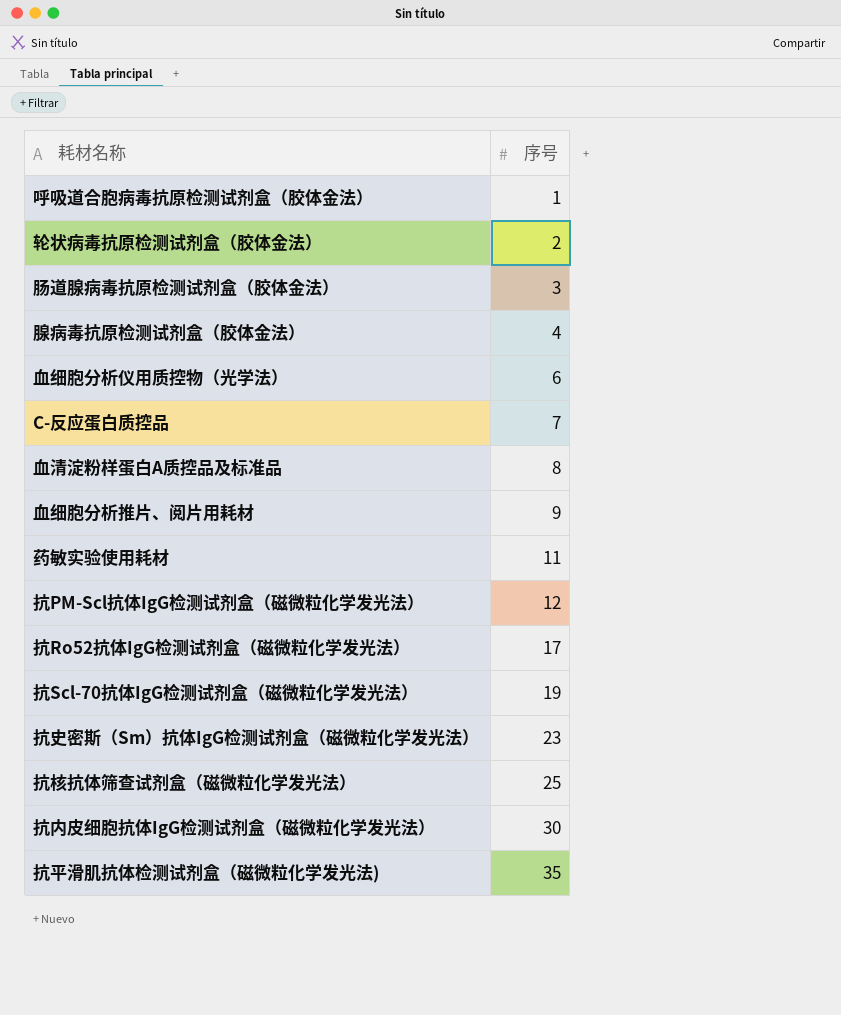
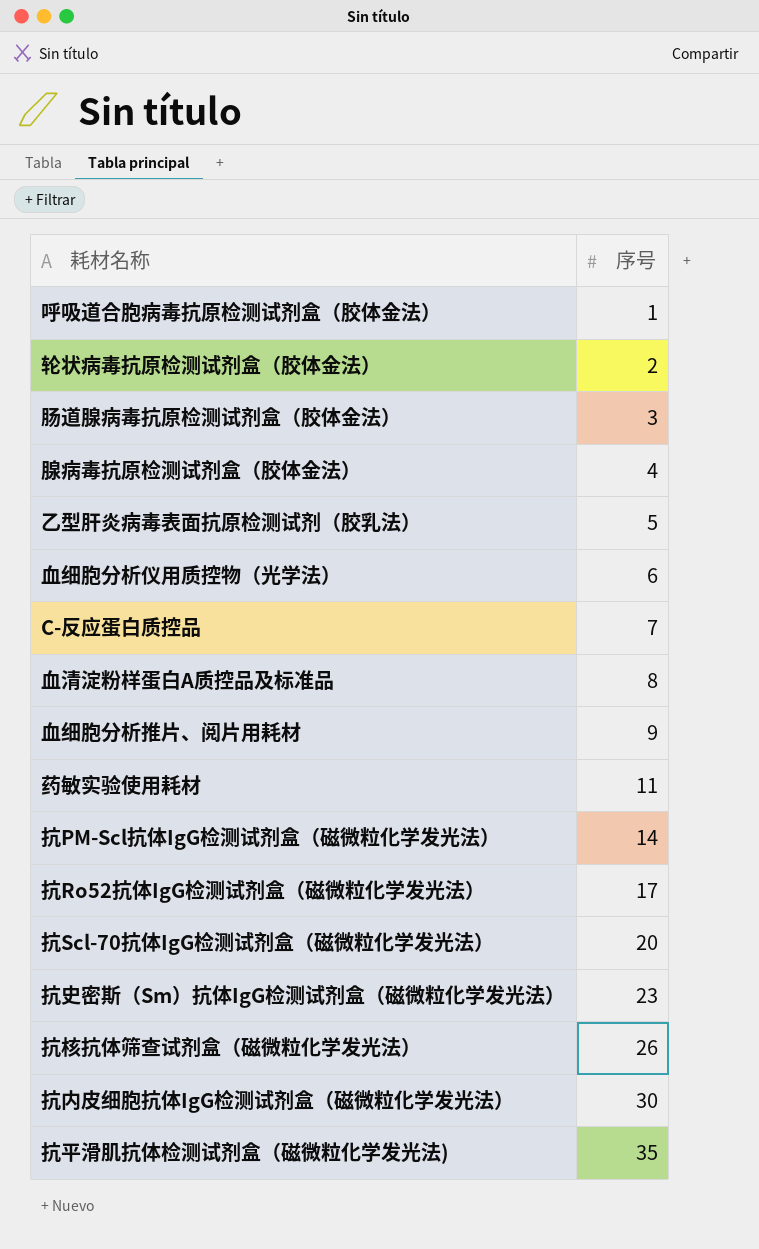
row 乙型肝炎病毒表面抗原检测试剂（胶乳法）: none -> 5
抗PM-Scl抗体IgG检测试剂盒（磁微粒化学发光法） | 序号: 12 -> 14
抗Scl-70抗体IgG检测试剂盒（磁微粒化学发光法） | 序号: 19 -> 20
抗核抗体筛查试剂盒（磁微粒化学发光法） | 序号: 25 -> 26

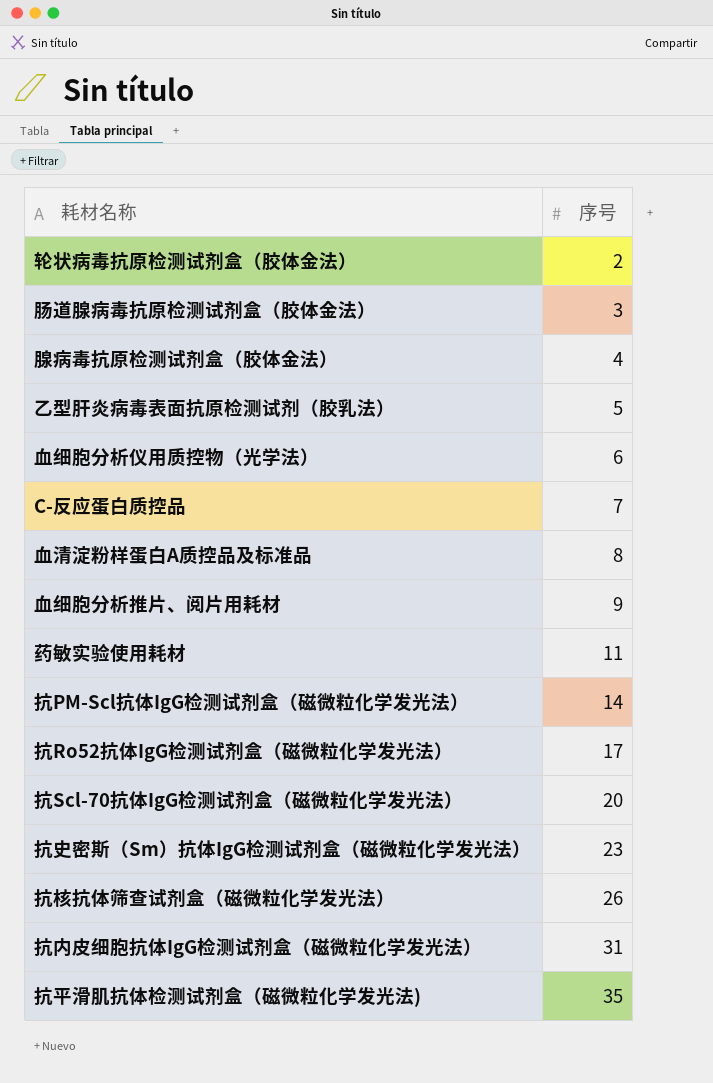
row 呼吸道合胞病毒抗原检测试剂盒（胶体金法）: 1 -> none
抗内皮细胞抗体IgG检测试剂盒（磁微粒化学发光法） | 序号: 30 -> 31

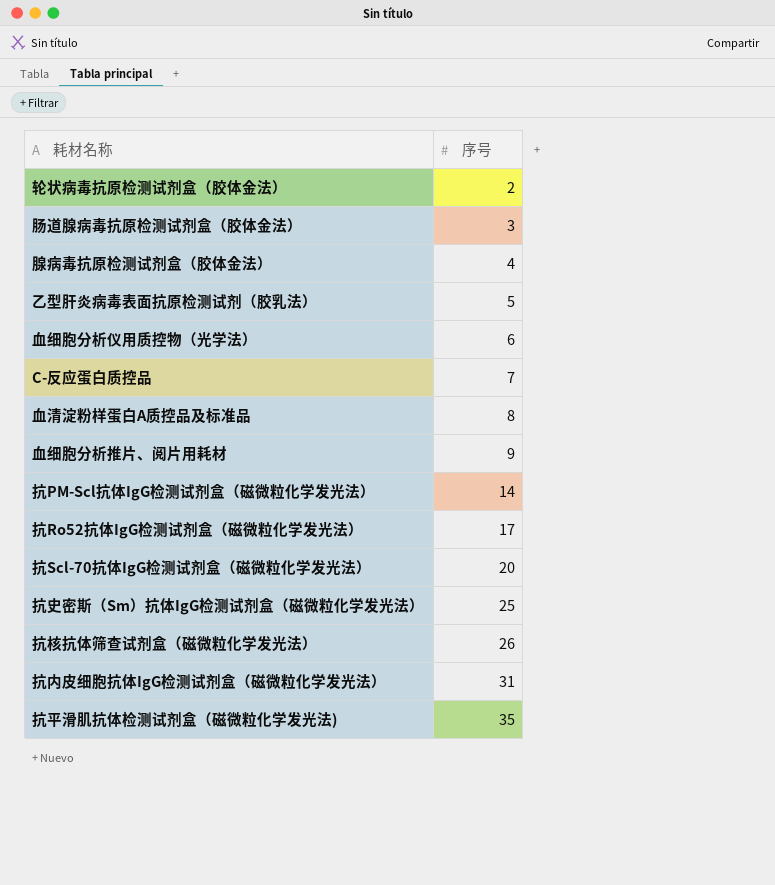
row 药敏实验使用耗材: 11 -> none
抗史密斯（Sm）抗体IgG检测试剂盒（磁微粒化学发光法） | 序号: 23 -> 25

